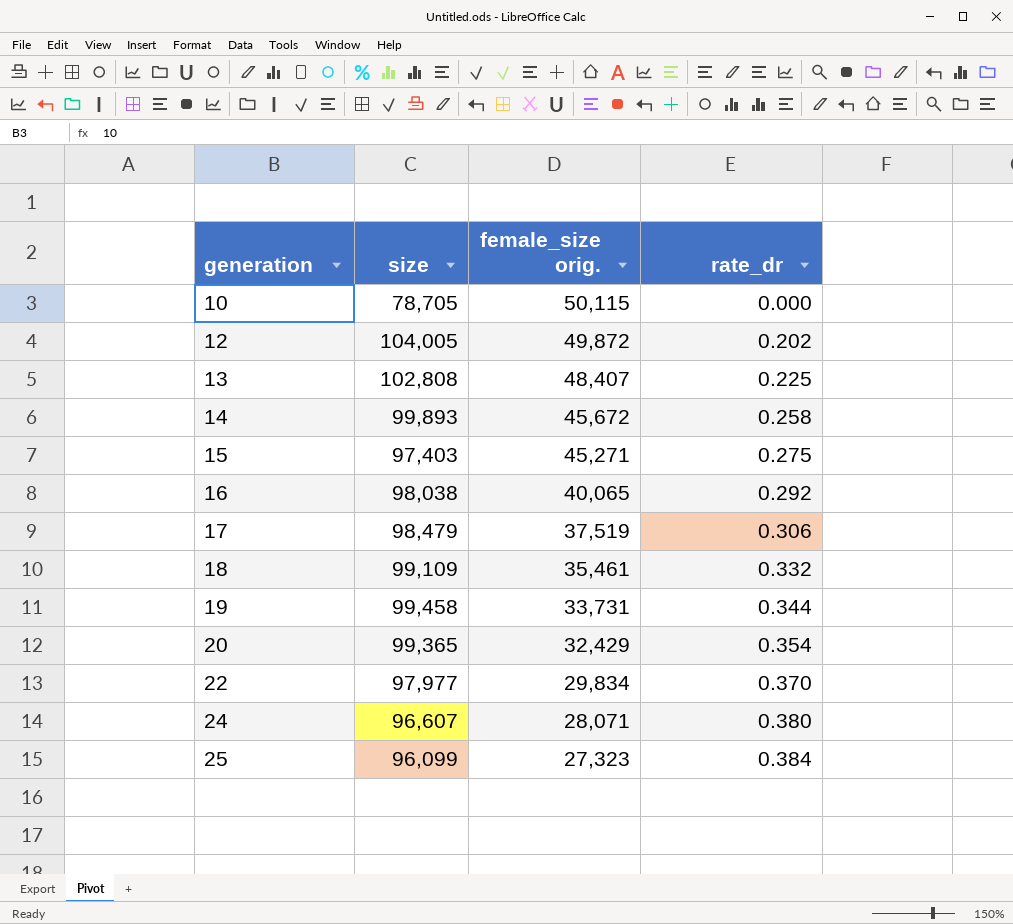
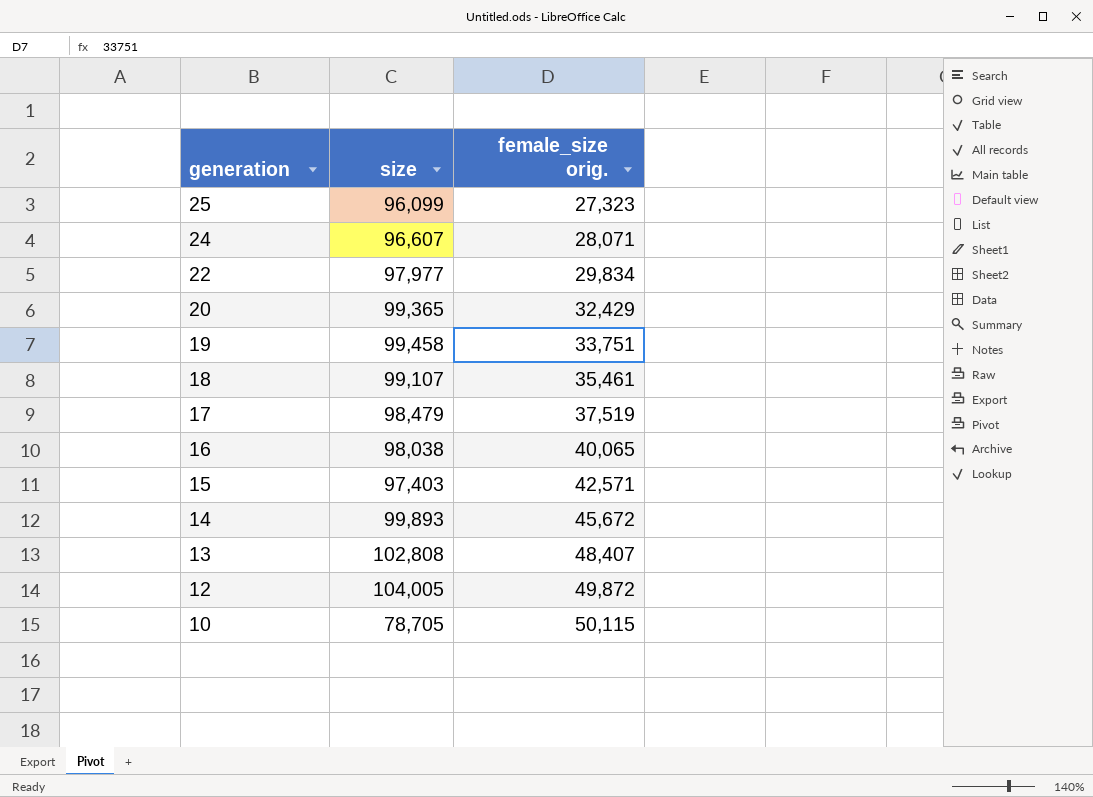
row order: generation ascending -> generation descending
column rate_dr | position: 4 -> none
19 | female_size orig.: 33,731 -> 33,751
18 | size: 99,109 -> 99,107
15 | female_size orig.: 45,271 -> 42,571

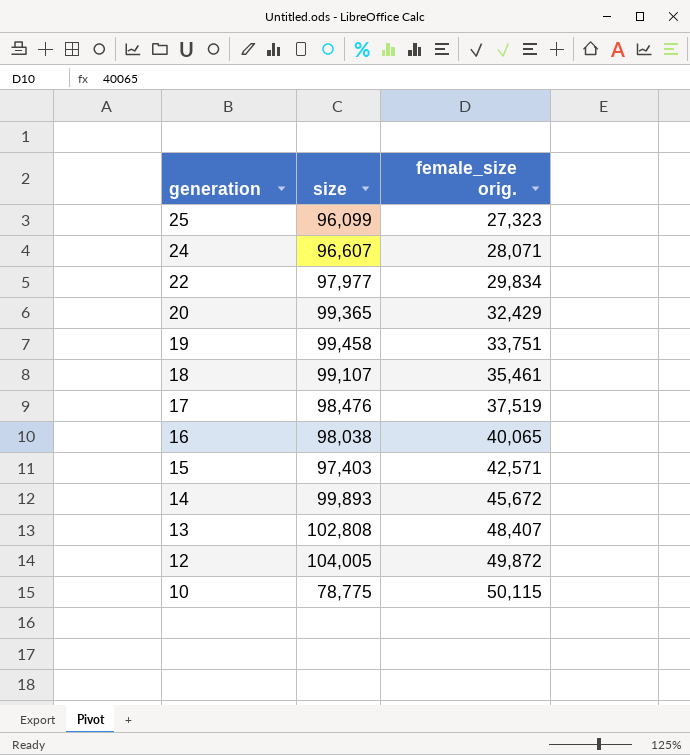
17 | size: 98,479 -> 98,476
10 | size: 78,705 -> 78,775

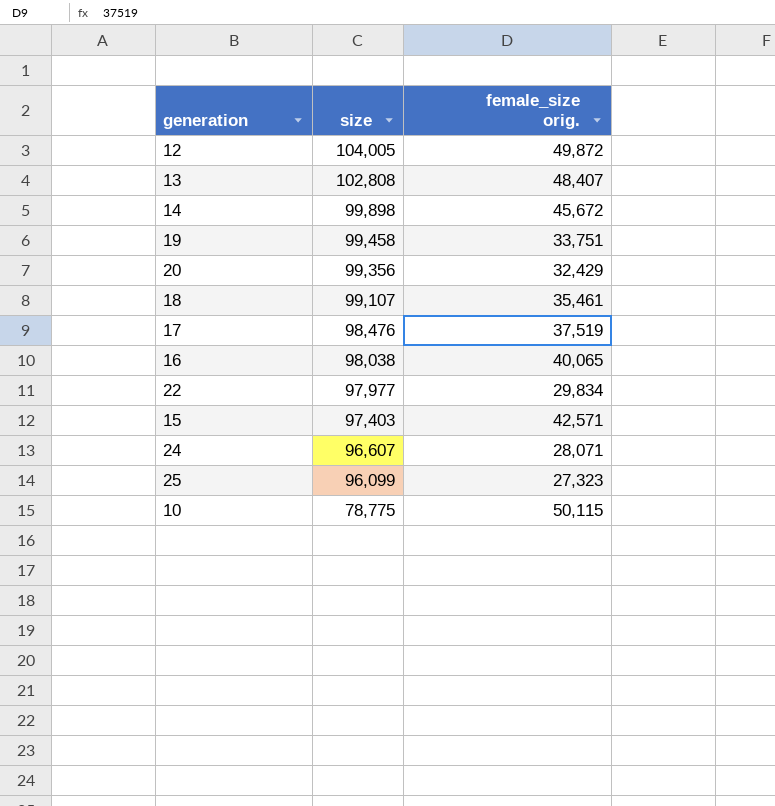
row order: generation descending -> size descending
14 | size: 99,893 -> 99,898
20 | size: 99,365 -> 99,356

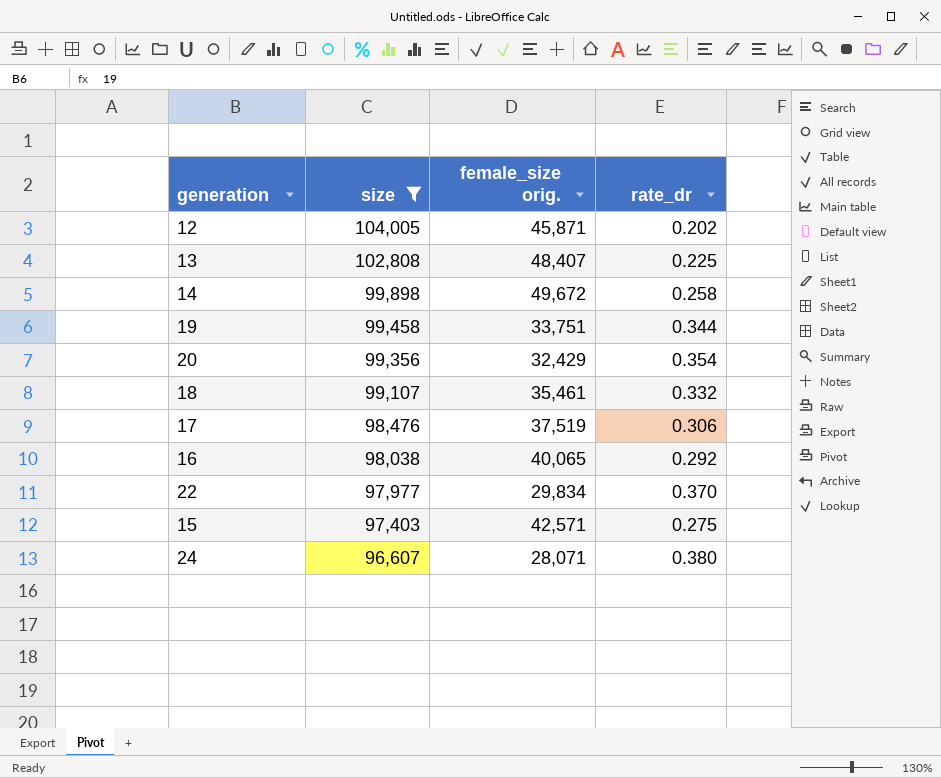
filter: none -> size >= 96,607
column rate_dr | position: none -> 4
12 | female_size orig.: 49,872 -> 45,871
14 | female_size orig.: 45,672 -> 49,672

